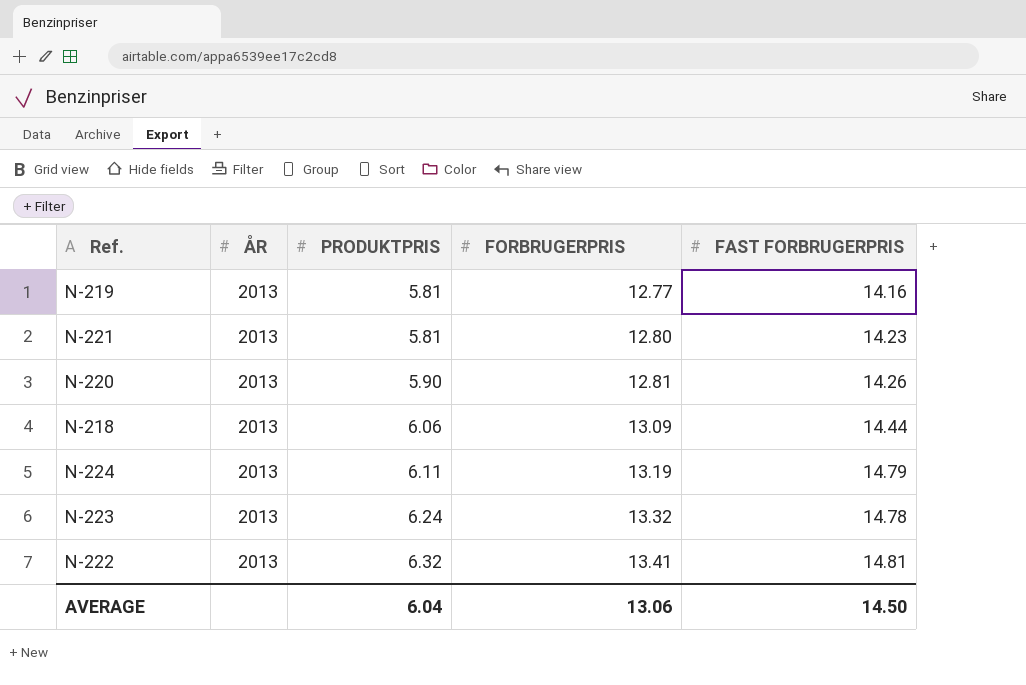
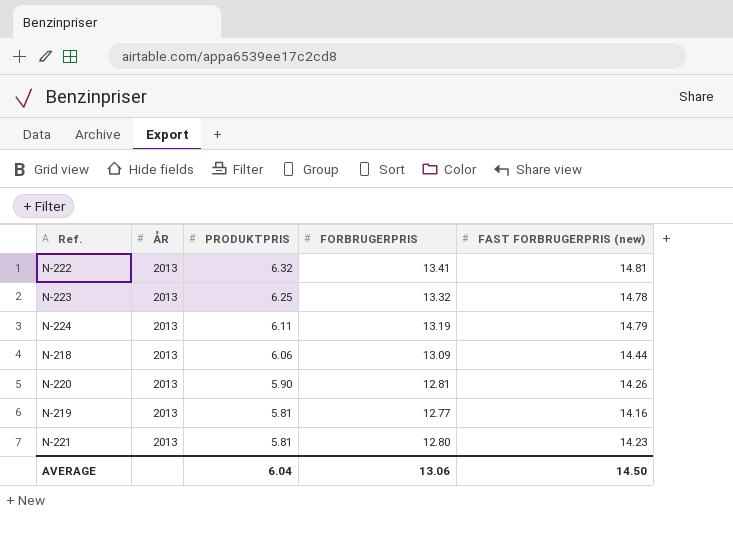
row order: PRODUKTPRIS ascending -> PRODUKTPRIS descending
column name: FAST FORBRUGERPRIS -> FAST FORBRUGERPRIS (new)
N-223 | PRODUKTPRIS: 6.24 -> 6.25

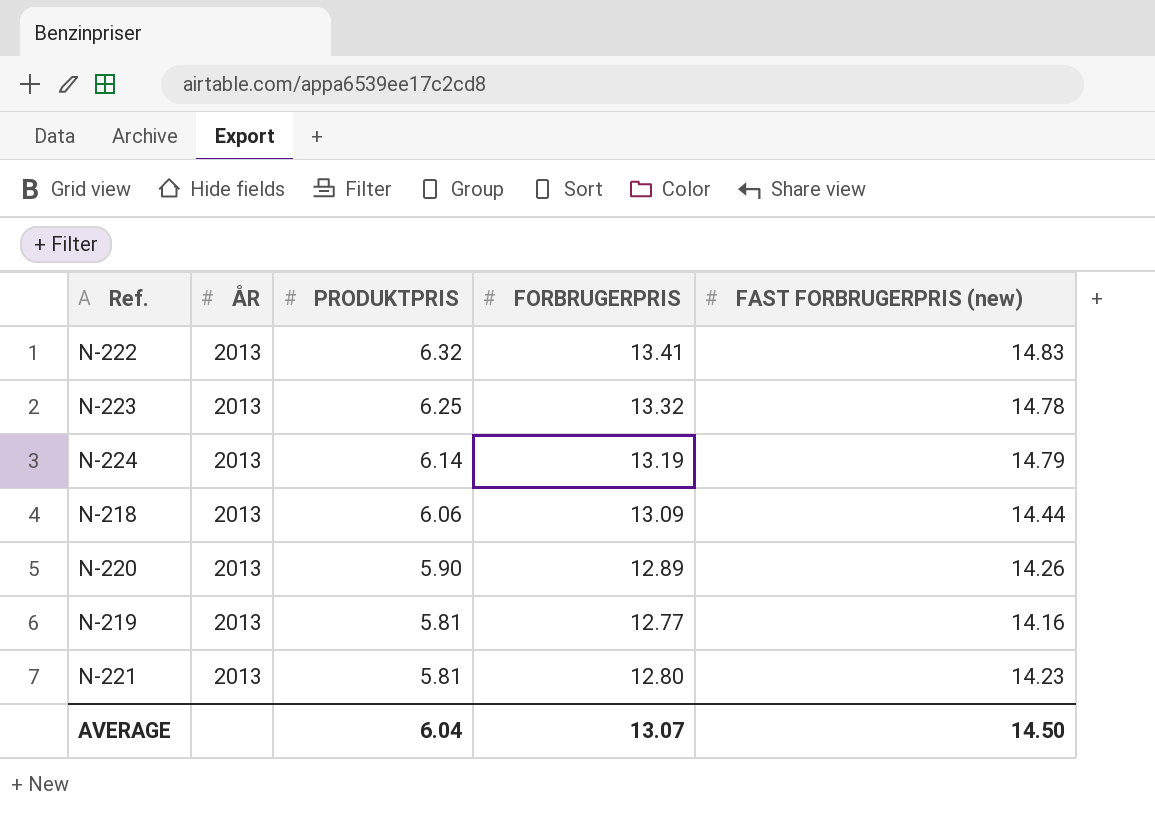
N-222 | FAST FORBRUGERPRIS (new): 14.81 -> 14.83
N-224 | PRODUKTPRIS: 6.11 -> 6.14
N-220 | FORBRUGERPRIS: 12.81 -> 12.89
AVERAGE | FORBRUGERPRIS: 13.06 -> 13.07

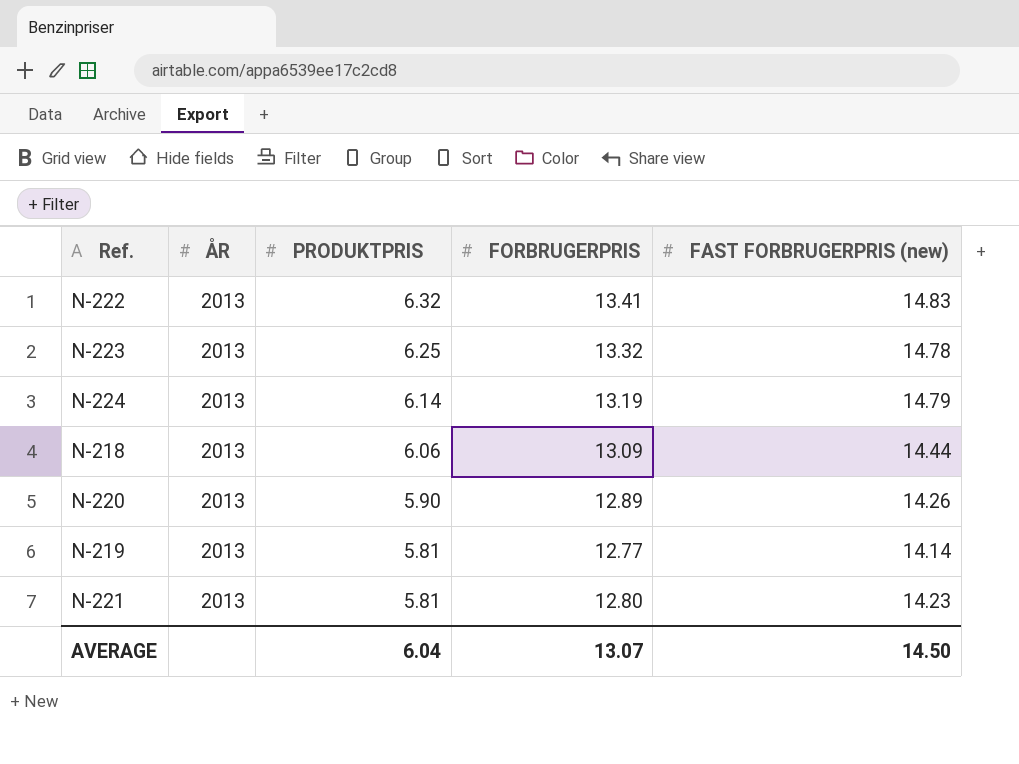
N-219 | FAST FORBRUGERPRIS (new): 14.16 -> 14.14

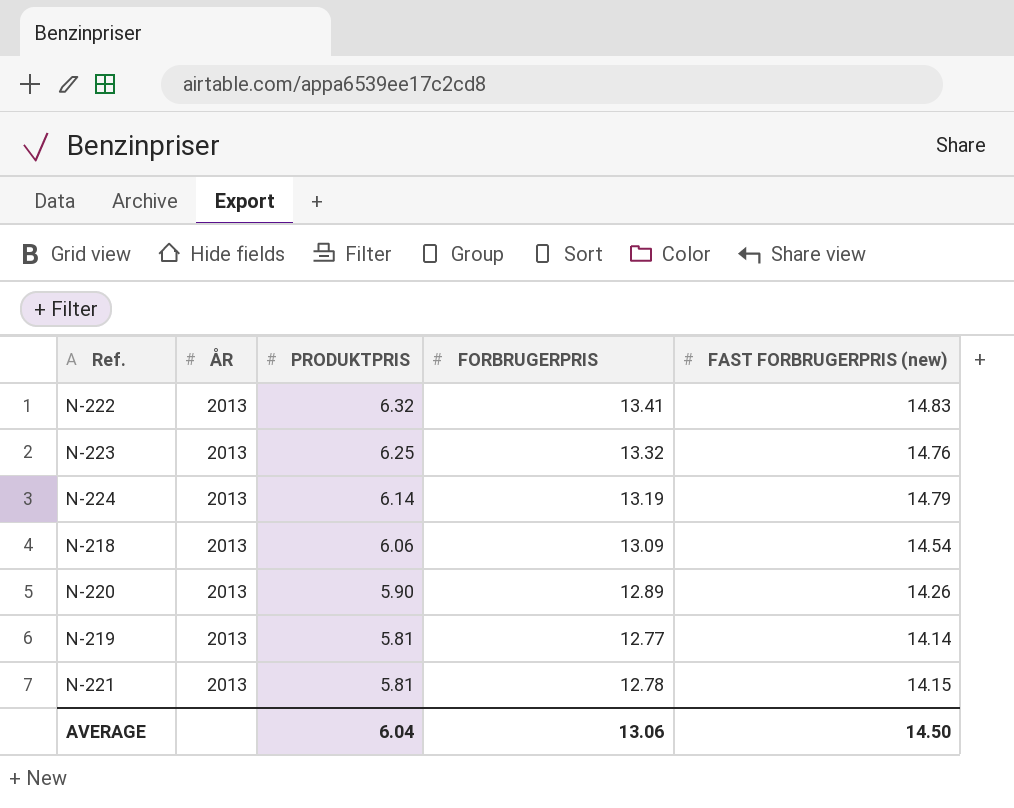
N-223 | FAST FORBRUGERPRIS (new): 14.78 -> 14.76
N-218 | FAST FORBRUGERPRIS (new): 14.44 -> 14.54
N-221 | FORBRUGERPRIS: 12.80 -> 12.78
N-221 | FAST FORBRUGERPRIS (new): 14.23 -> 14.15
AVERAGE | FORBRUGERPRIS: 13.07 -> 13.06

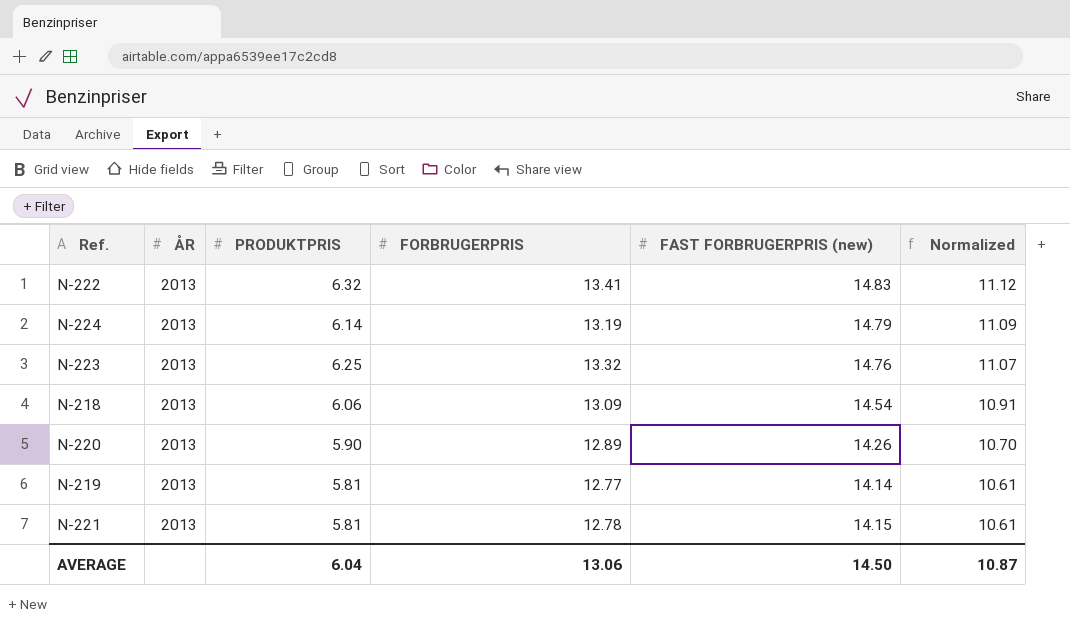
row order: PRODUKTPRIS descending -> Normalized descending
column Normalized | formula: none -> [FAST FORBRUGERPRIS (new)] * 0.75

